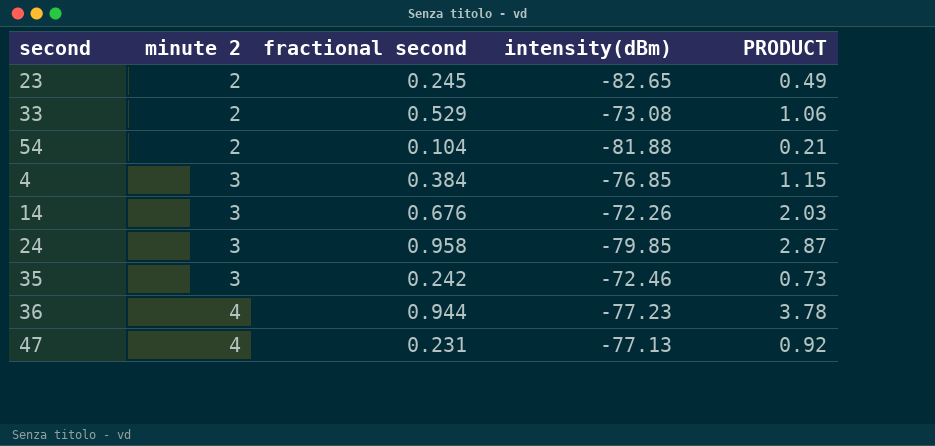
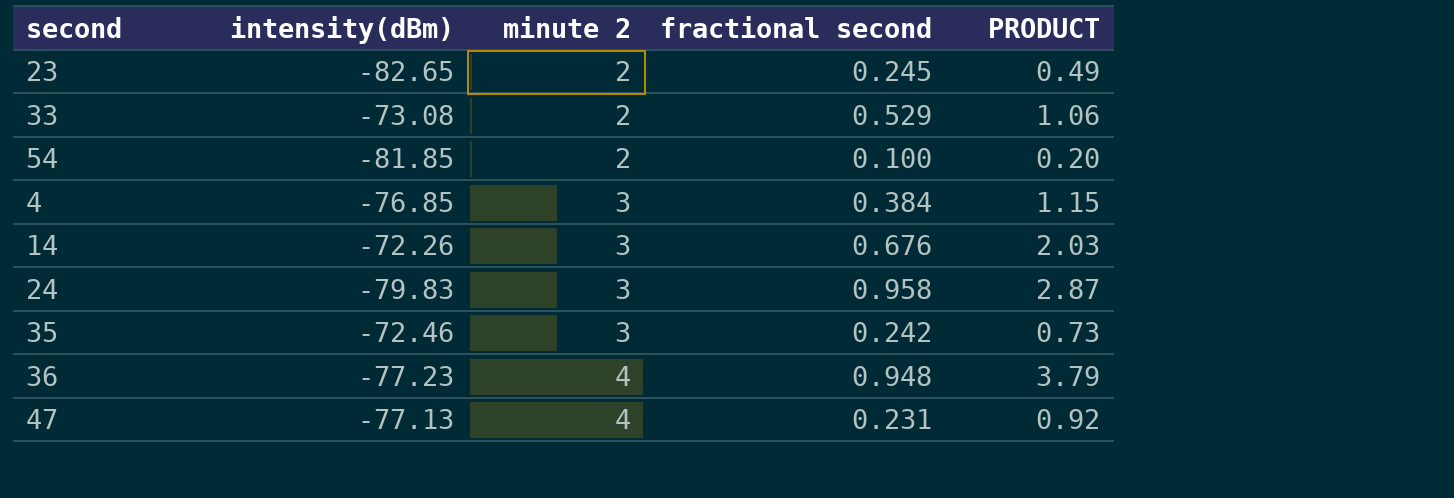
column intensity(dBm) | position: 4 -> 2
54 | intensity(dBm): -81.88 -> -81.85
54 | fractional second: 0.104 -> 0.100
54 | PRODUCT: 0.21 -> 0.20
24 | intensity(dBm): -79.85 -> -79.83
36 | fractional second: 0.944 -> 0.948
36 | PRODUCT: 3.78 -> 3.79

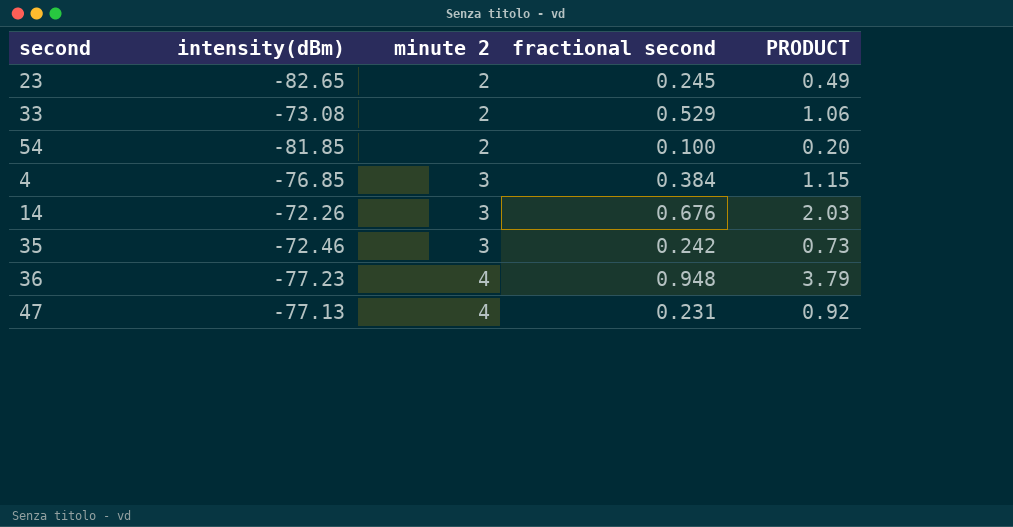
row 24: -79.83 | 3 | 0.958 | 2.87 -> none

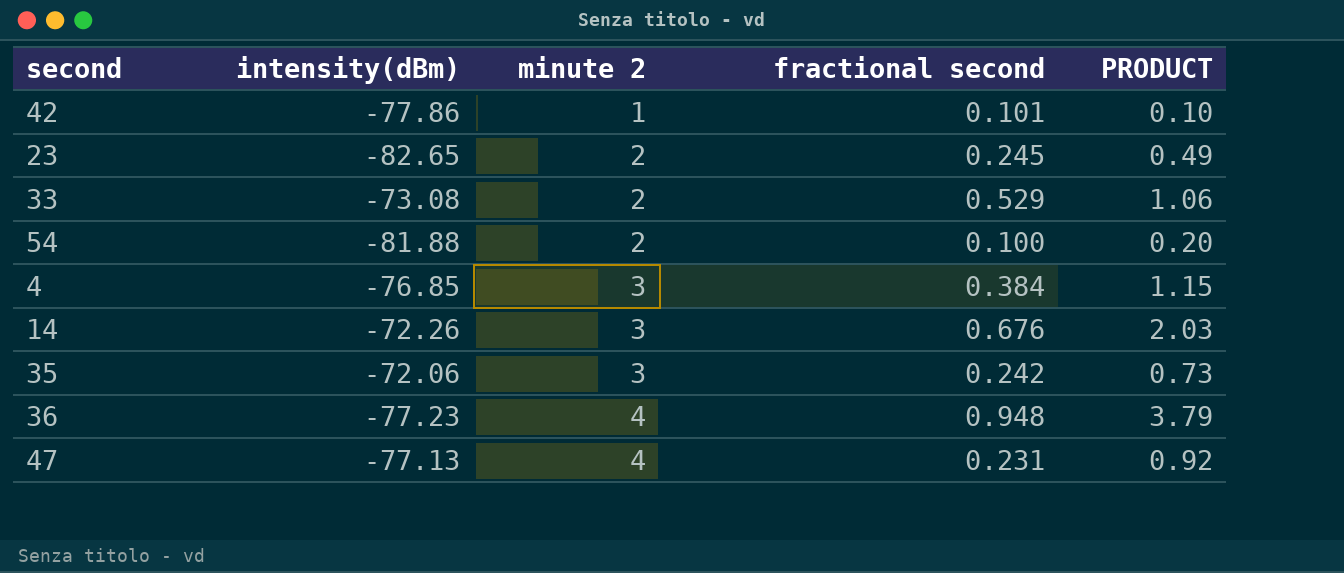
row 42: none -> -77.86 | 1 | 0.101 | 0.10
54 | intensity(dBm): -81.85 -> -81.88
35 | intensity(dBm): -72.46 -> -72.06

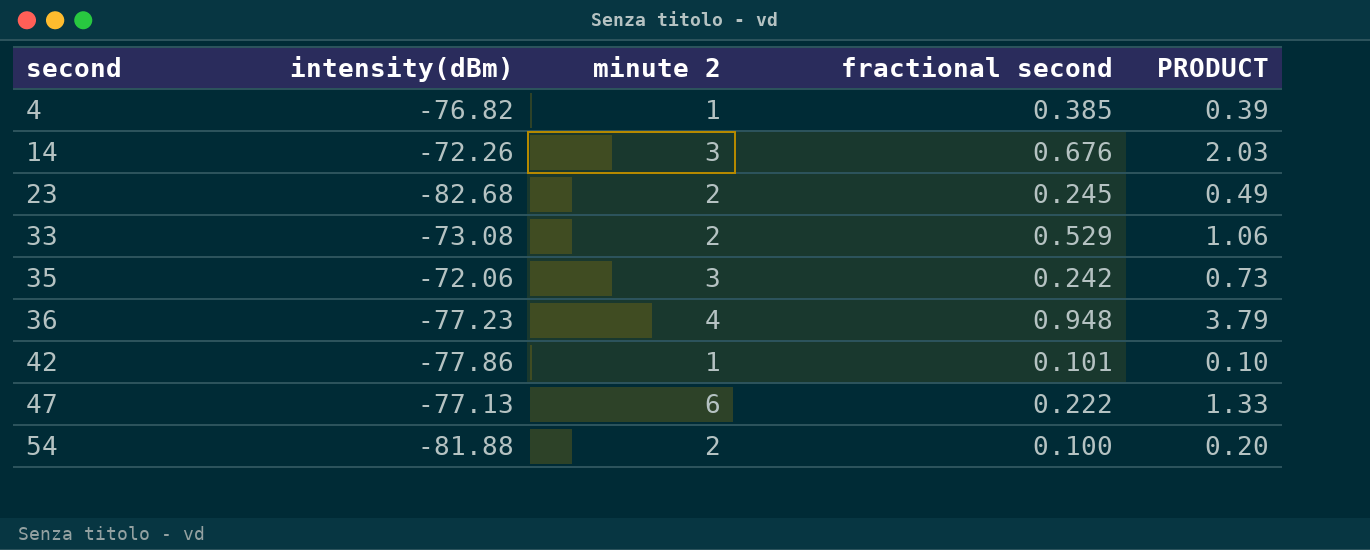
row order: minute 2 ascending -> second ascending
4 | intensity(dBm): -76.85 -> -76.82
4 | minute 2: 3 -> 1
4 | fractional second: 0.384 -> 0.385
4 | PRODUCT: 1.15 -> 0.39
23 | intensity(dBm): -82.65 -> -82.68
47 | minute 2: 4 -> 6
47 | fractional second: 0.231 -> 0.222
47 | PRODUCT: 0.92 -> 1.33

